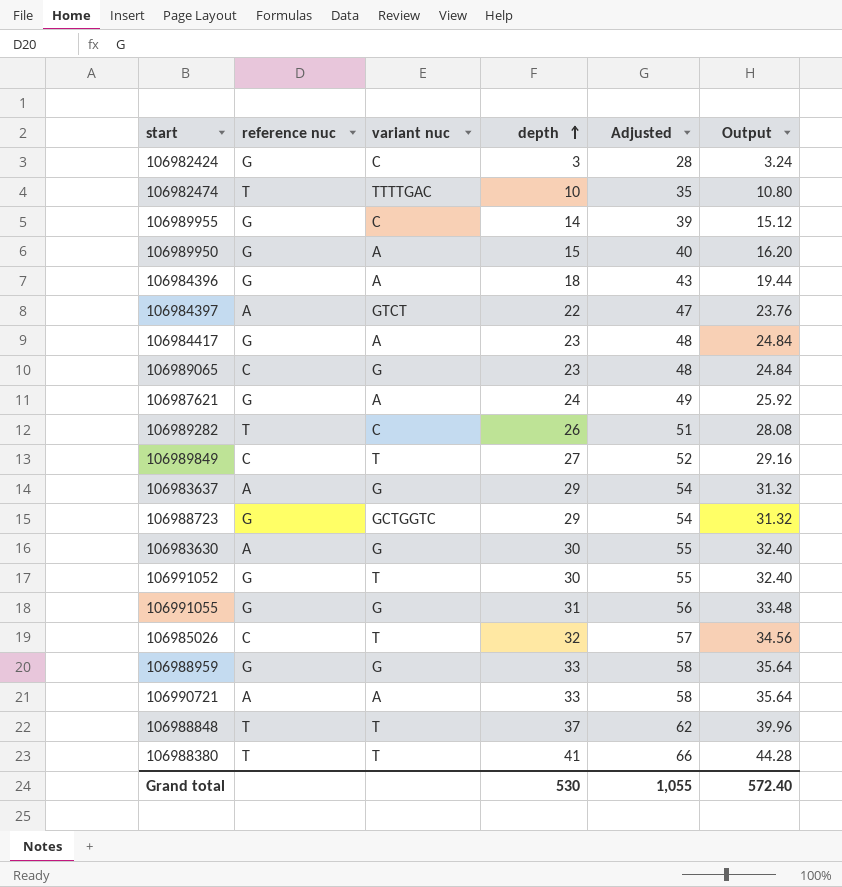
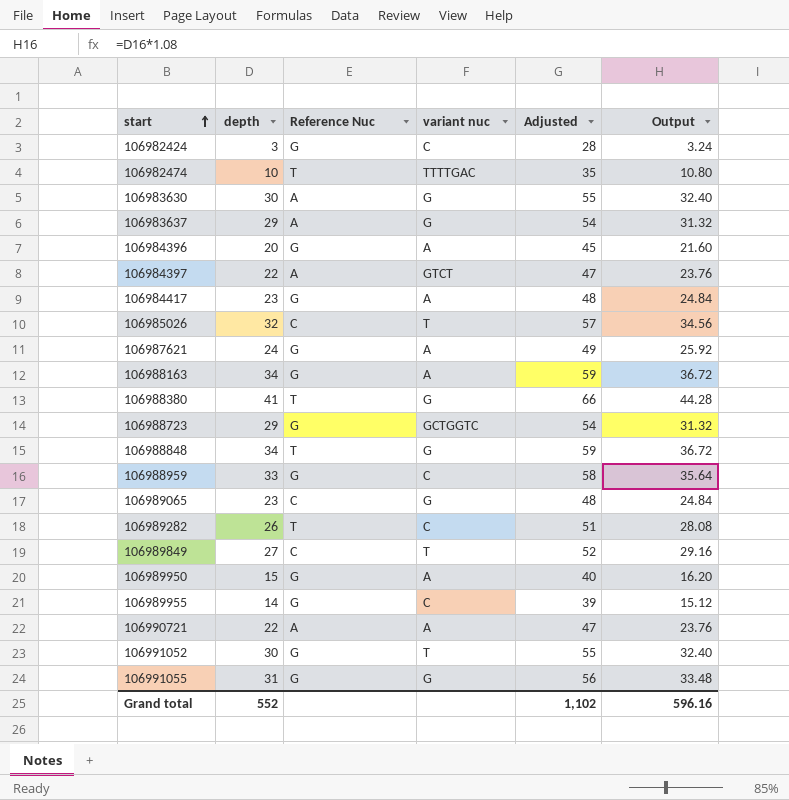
row order: depth ascending -> start ascending
column depth | position: 4 -> 2
column name: reference nuc -> Reference Nuc
106984396 | depth: 18 -> 20
106984396 | Adjusted: 43 -> 45
106984396 | Output: 19.44 -> 21.60
row 106988163: none -> 34 | G | A | 59 | 36.72
106988380 | variant nuc: T -> G
106988848 | depth: 37 -> 34
106988848 | variant nuc: T -> G
106988848 | Adjusted: 62 -> 59
106988848 | Output: 39.96 -> 36.72
106988959 | variant nuc: G -> C
106990721 | depth: 33 -> 22
106990721 | Adjusted: 58 -> 47
106990721 | Output: 35.64 -> 23.76
Grand total | depth: 530 -> 552
Grand total | Adjusted: 1,055 -> 1,102
Grand total | Output: 572.40 -> 596.16

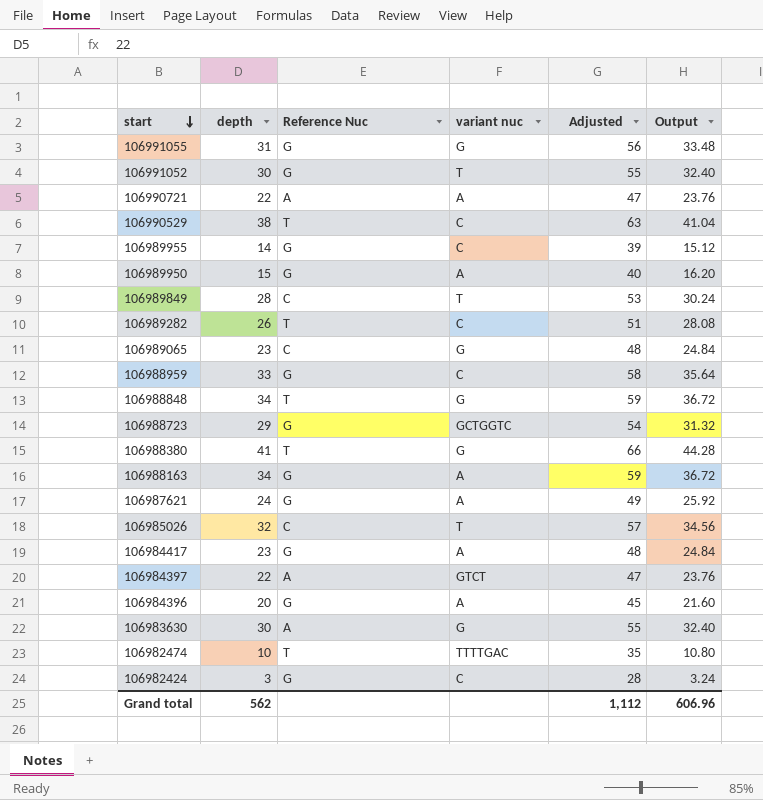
row order: start ascending -> start descending
row 106983637: 29 | A | G | 54 | 31.32 -> none
row 106990529: none -> 38 | T | C | 63 | 41.04
106989849 | depth: 27 -> 28
106989849 | Adjusted: 52 -> 53
106989849 | Output: 29.16 -> 30.24
Grand total | depth: 552 -> 562
Grand total | Adjusted: 1,102 -> 1,112
Grand total | Output: 596.16 -> 606.96

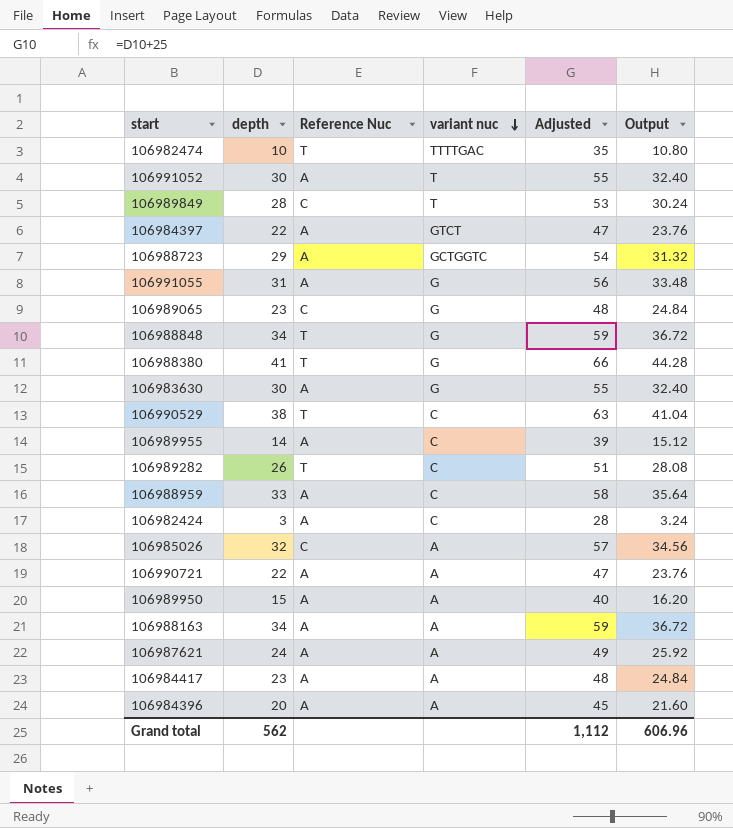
row order: start descending -> variant nuc descending
106991052 | Reference Nuc: G -> A
106988723 | Reference Nuc: G -> A
106991055 | Reference Nuc: G -> A
106989955 | Reference Nuc: G -> A
106988959 | Reference Nuc: G -> A
106982424 | Reference Nuc: G -> A
106985026 | variant nuc: T -> A
106989950 | Reference Nuc: G -> A
106988163 | Reference Nuc: G -> A
106987621 | Reference Nuc: G -> A
106984417 | Reference Nuc: G -> A
106984396 | Reference Nuc: G -> A

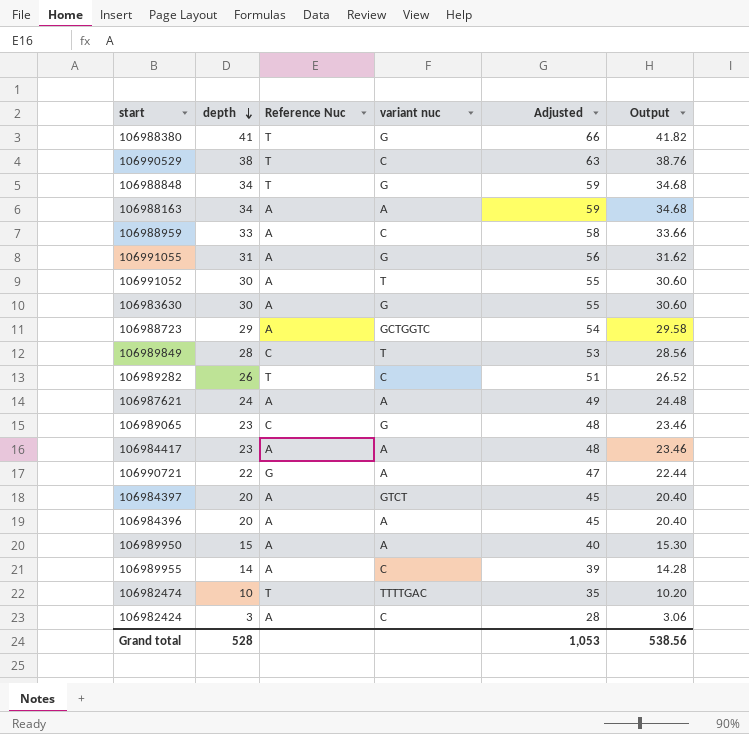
row order: variant nuc descending -> depth descending
column Output | formula: [depth] * 1.08 -> [depth] * 1.02
row 106985026: 32 | C | A | 57 | 34.56 -> none
106990721 | Reference Nuc: A -> G
106984397 | depth: 22 -> 20
106984397 | Adjusted: 47 -> 45
Grand total | depth: 562 -> 528
Grand total | Adjusted: 1,112 -> 1,053
Grand total | Output: 606.96 -> 538.56

